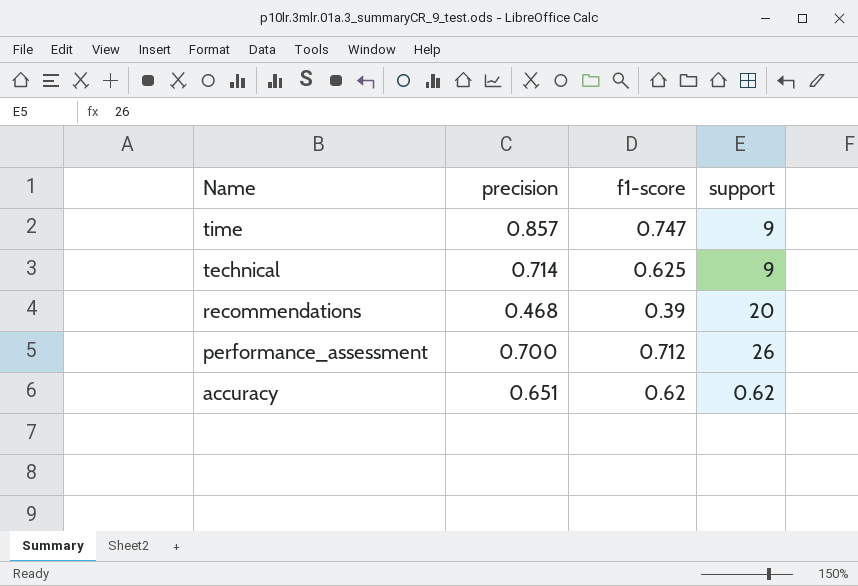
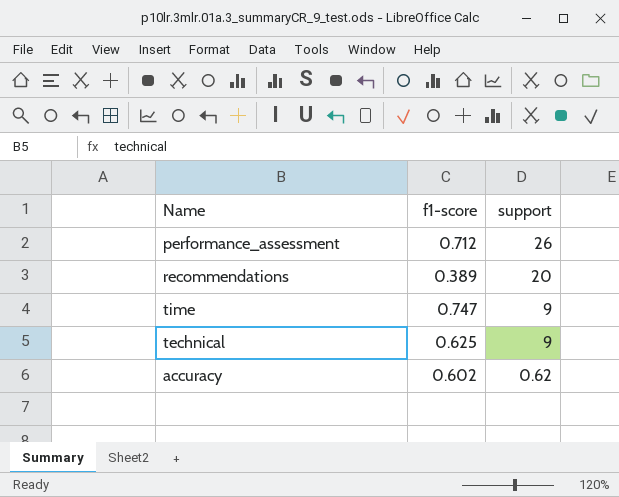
row order: Name descending -> support descending
column precision | position: 2 -> none
recommendations | f1-score: 0.39 -> 0.389
accuracy | f1-score: 0.62 -> 0.602

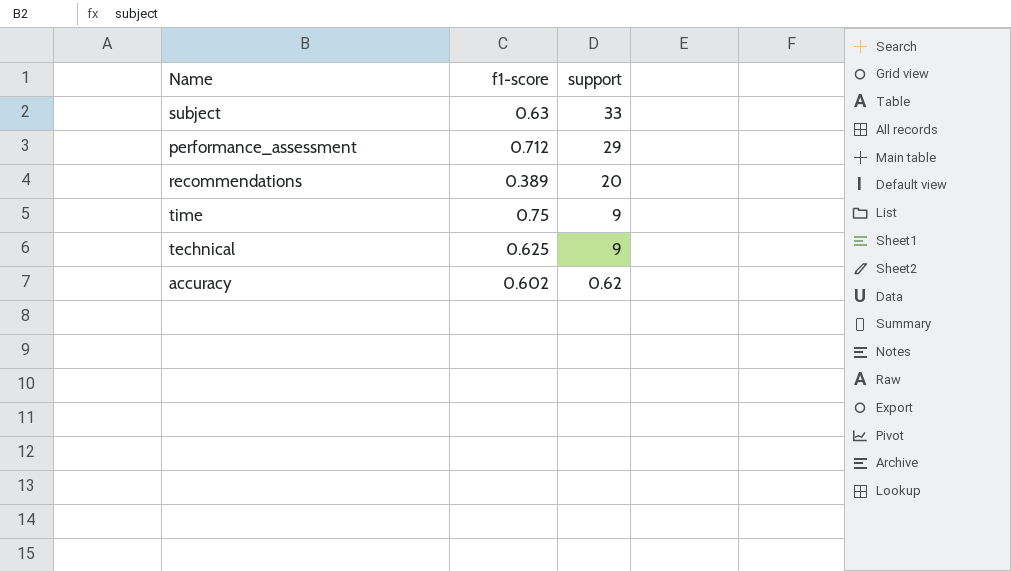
row subject: none -> 0.63 | 33
performance_assessment | support: 26 -> 29
time | f1-score: 0.747 -> 0.75

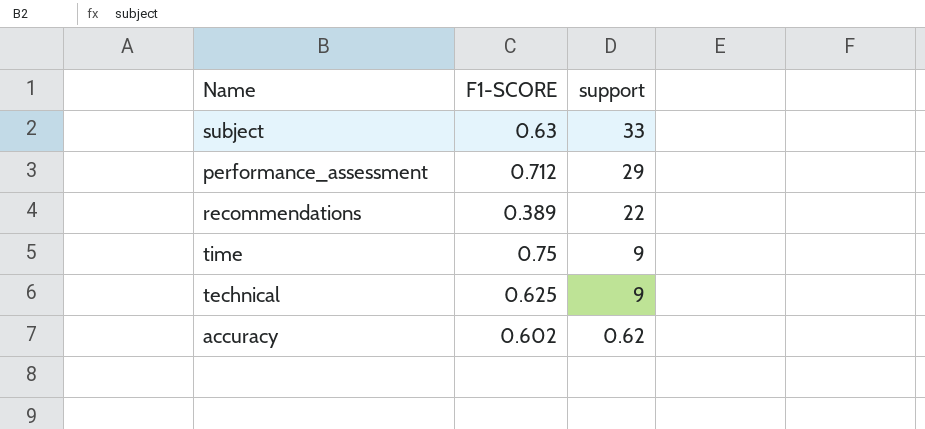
column name: f1-score -> F1-SCORE
recommendations | support: 20 -> 22

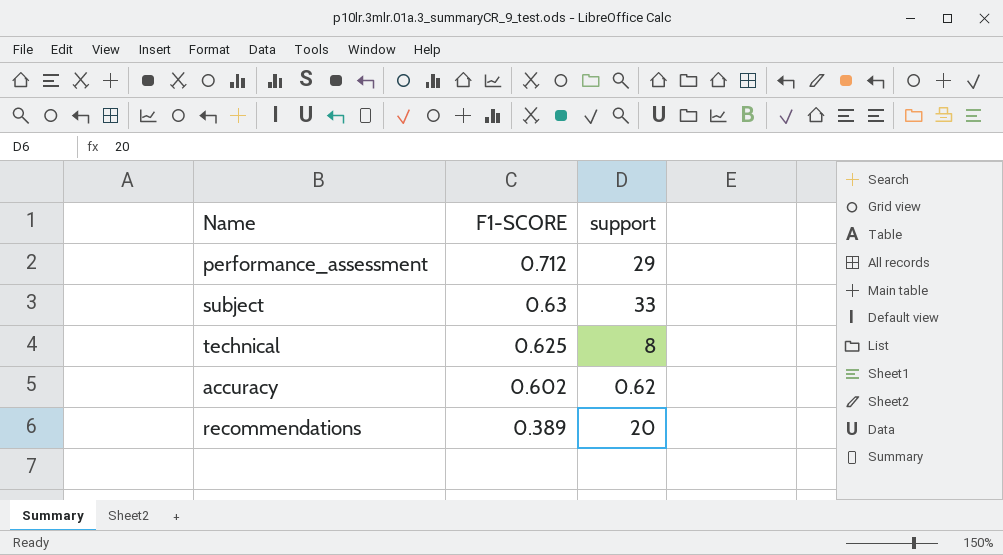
row order: support descending -> F1-SCORE descending
row time: 0.75 | 9 -> none
technical | support: 9 -> 8
recommendations | support: 22 -> 20

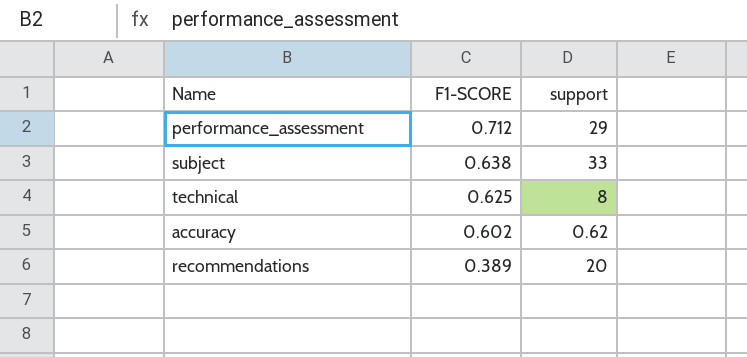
subject | F1-SCORE: 0.63 -> 0.638

